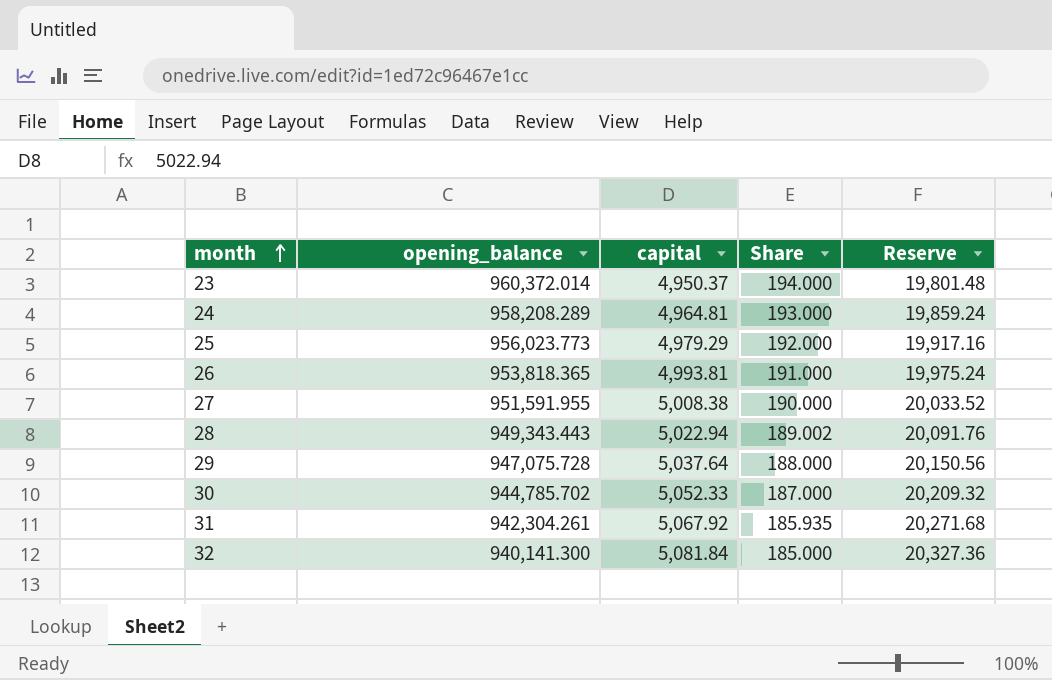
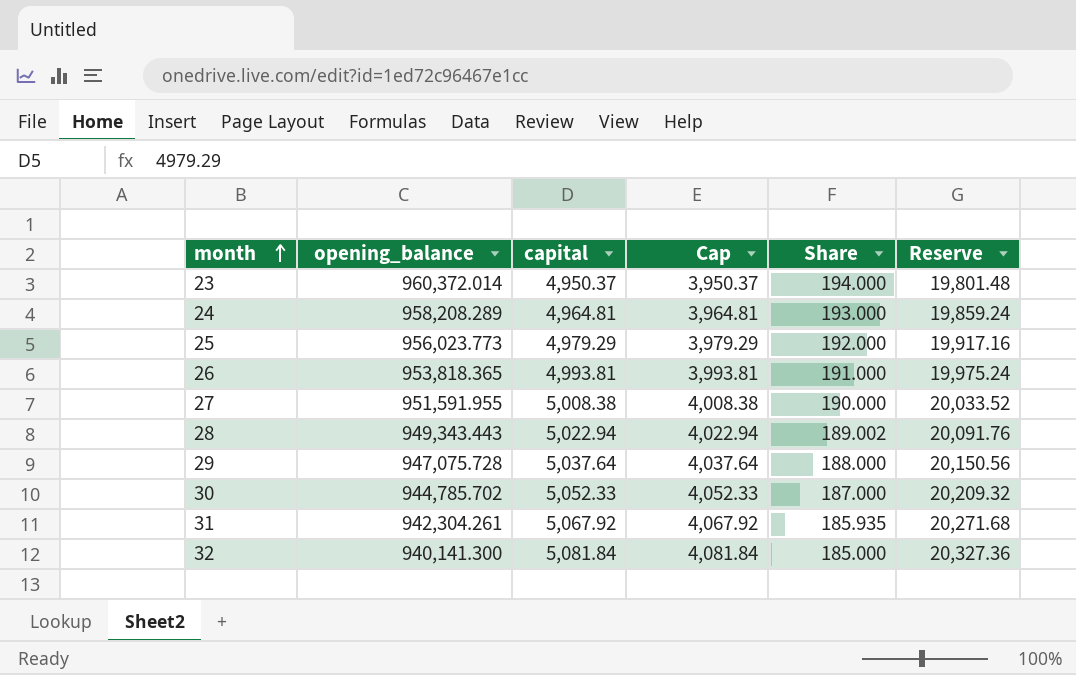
column Cap | formula: none -> [capital] - 1000

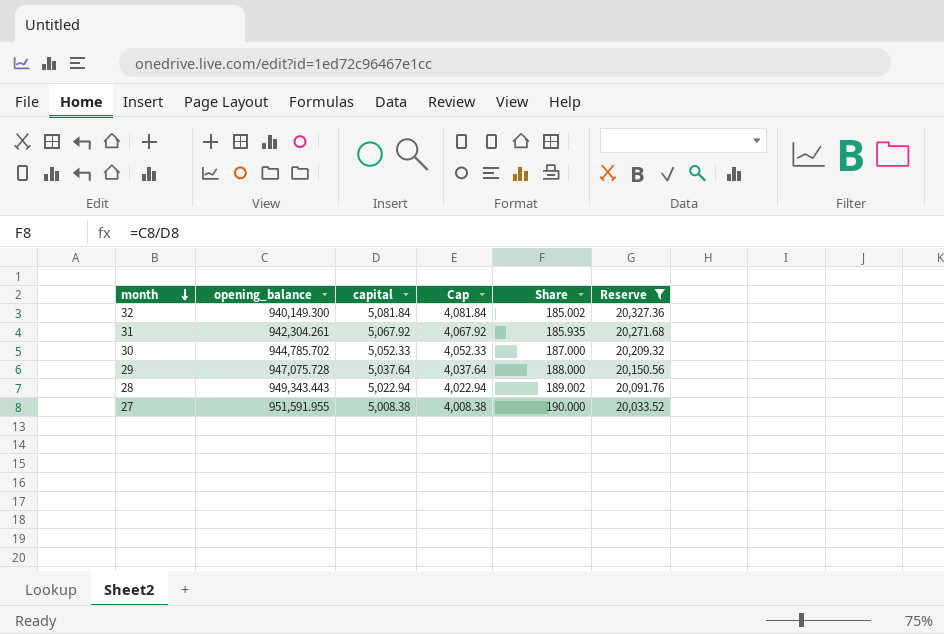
filter: none -> Reserve >= 20,033.52
row order: month ascending -> month descending
32 | opening_balance: 940,141.300 -> 940,149.300
32 | Share: 185.000 -> 185.002

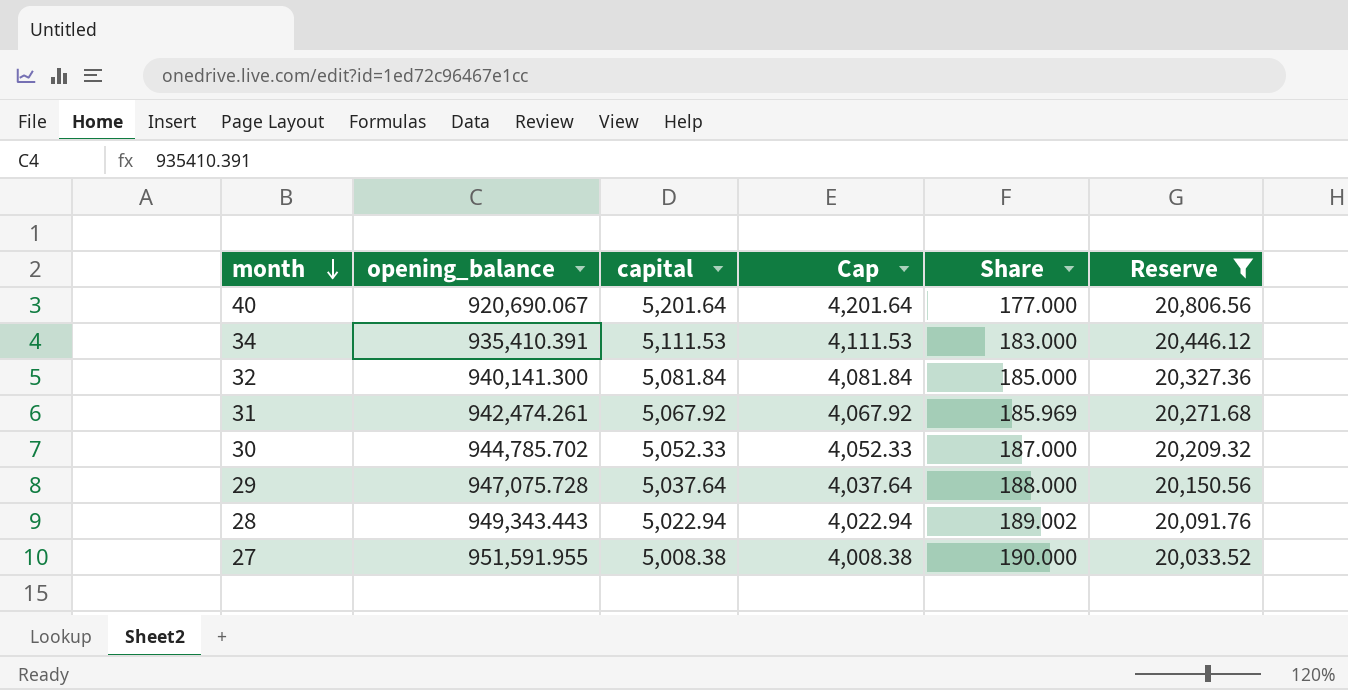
row 40: none -> 920,690.067 | 5,201.64 | 4,201.64 | 177.000 | 20,806.56
row 34: none -> 935,410.391 | 5,111.53 | 4,111.53 | 183.000 | 20,446.12
32 | opening_balance: 940,149.300 -> 940,141.300
32 | Share: 185.002 -> 185.000
31 | opening_balance: 942,304.261 -> 942,474.261
31 | Share: 185.935 -> 185.969

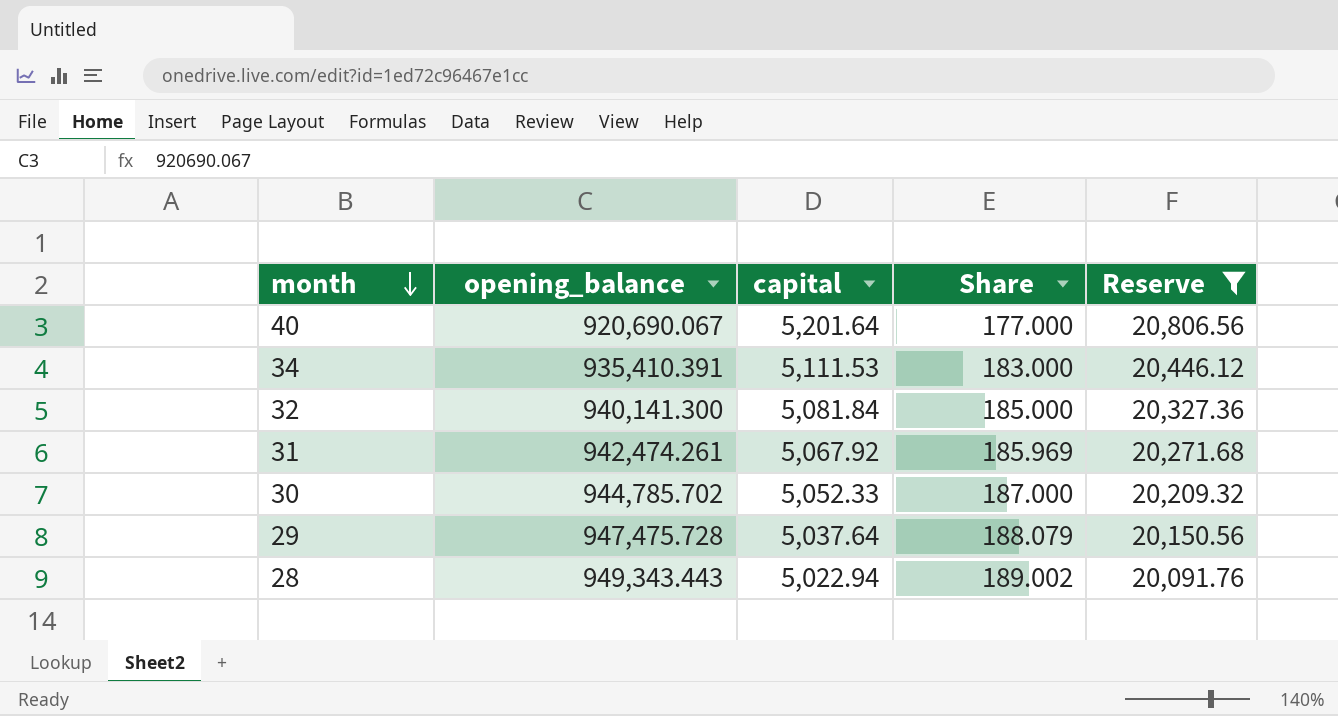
column Cap | formula: [capital] - 1000 -> none
row 27: 951,591.955 | 5,008.38 | 4,008.38 | 190.000 | 20,033.52 -> none
29 | opening_balance: 947,075.728 -> 947,475.728
29 | Share: 188.000 -> 188.079

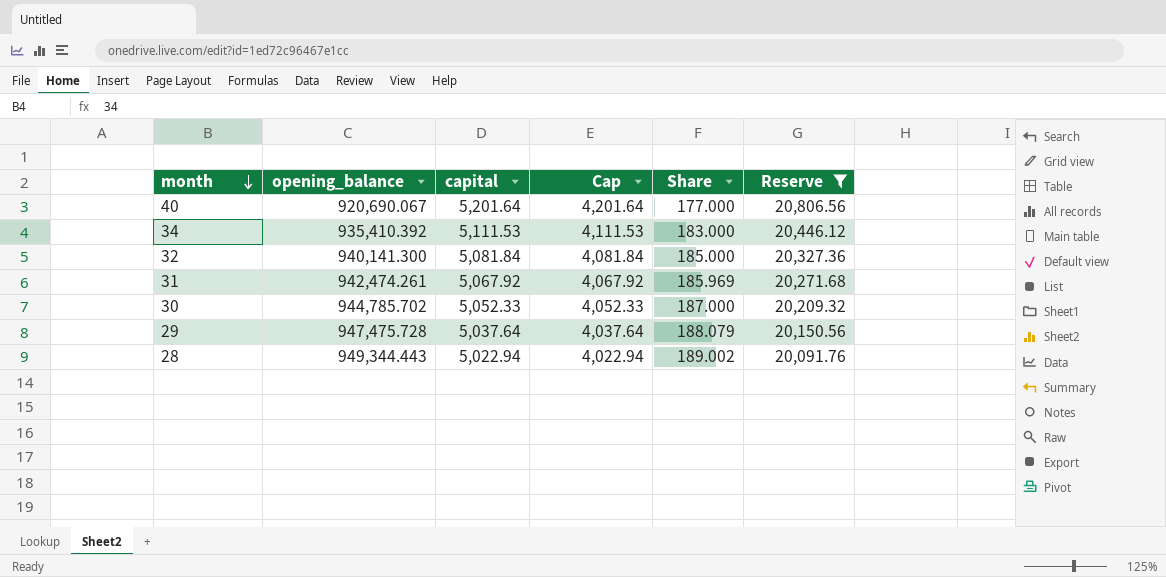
column Cap | formula: none -> [capital] - 1000
34 | opening_balance: 935,410.391 -> 935,410.392
28 | opening_balance: 949,343.443 -> 949,344.443

